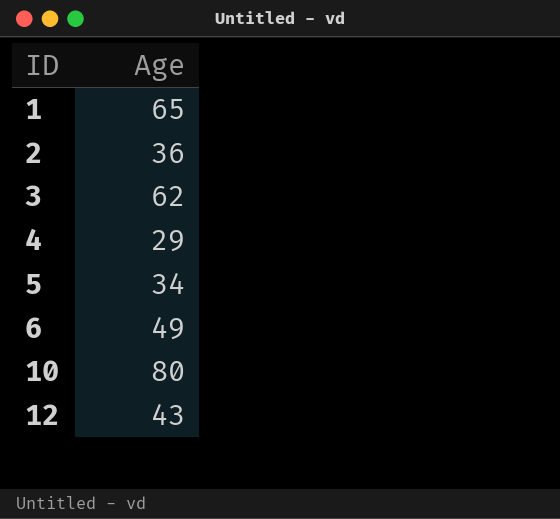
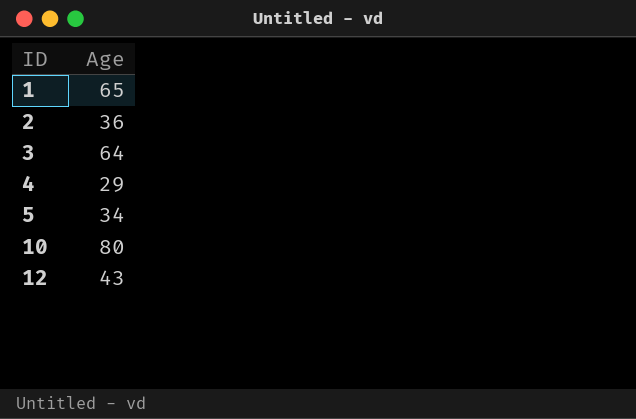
row 6: 49 -> none
3 | Age: 62 -> 64

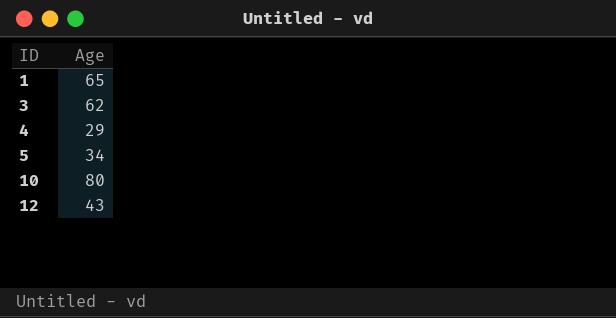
row 2: 36 -> none
3 | Age: 64 -> 62

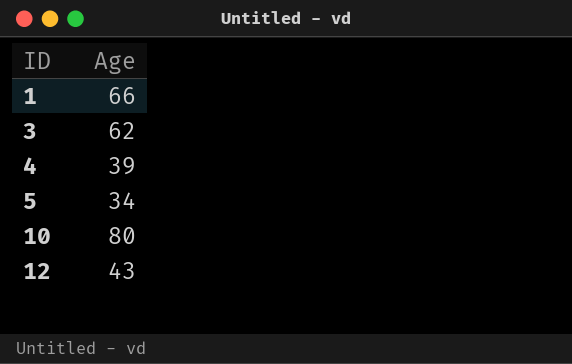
1 | Age: 65 -> 66
4 | Age: 29 -> 39

